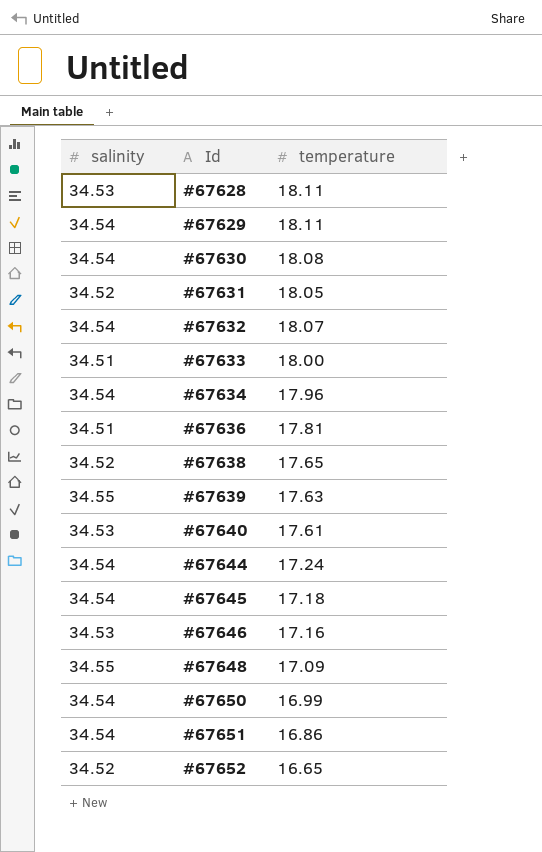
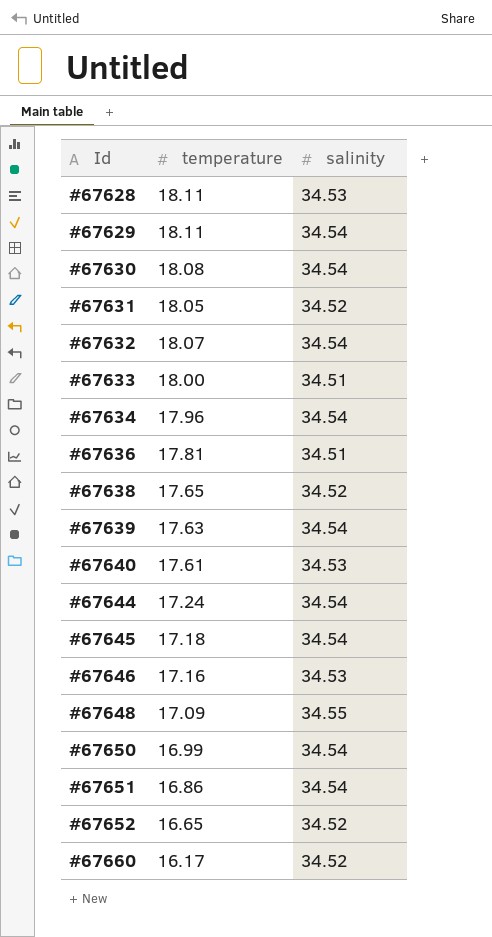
column salinity | position: 1 -> 3
#67639 | salinity: 34.55 -> 34.54
row #67660: none -> 16.17 | 34.52

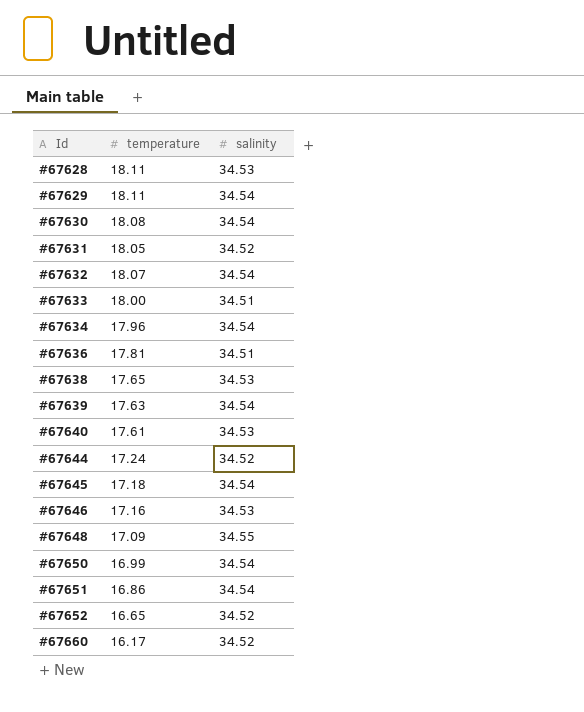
#67638 | salinity: 34.52 -> 34.53
#67644 | salinity: 34.54 -> 34.52

